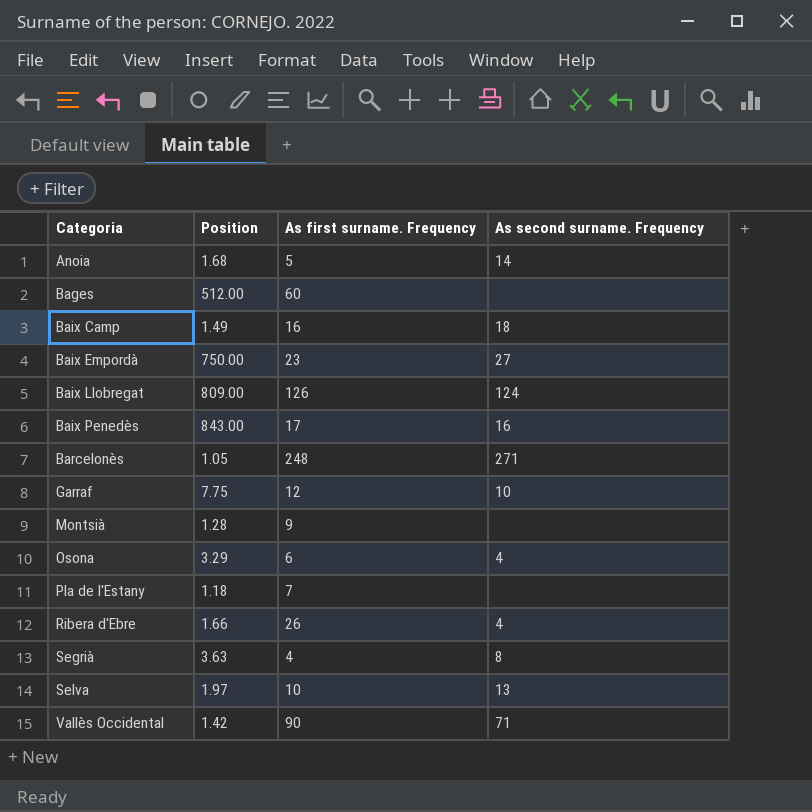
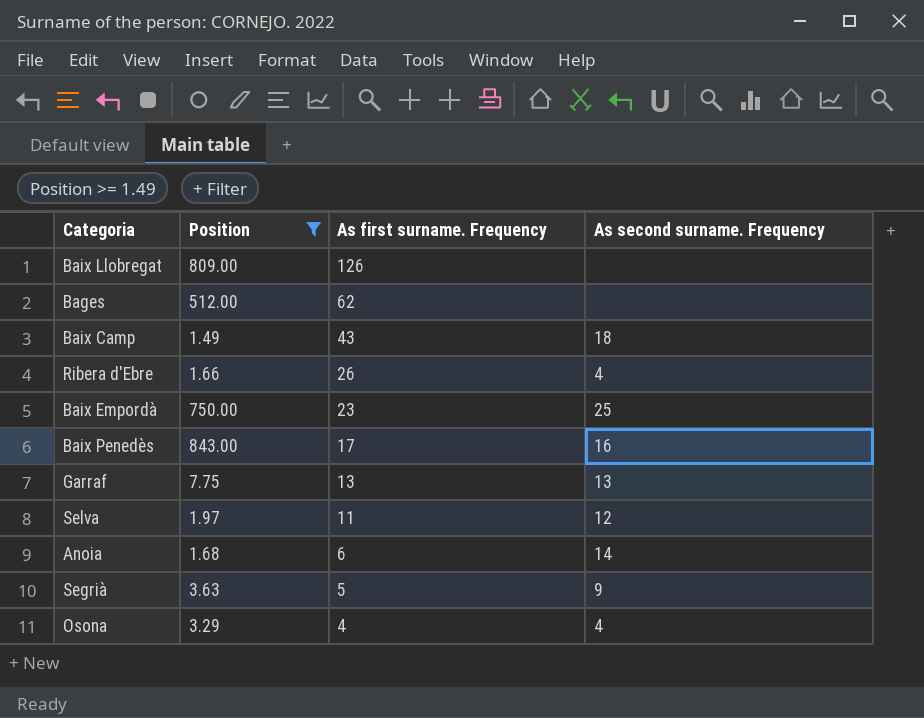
filter: none -> Position >= 1.49
row order: Categoria ascending -> As first surname. Frequency descending
Baix Llobregat | As second surname. Frequency: 124 -> none
Bages | As first surname. Frequency: 60 -> 62
Baix Camp | As first surname. Frequency: 16 -> 43
Baix Empordà | As second surname. Frequency: 27 -> 25
Garraf | As first surname. Frequency: 12 -> 13
Garraf | As second surname. Frequency: 10 -> 13
Selva | As first surname. Frequency: 10 -> 11
Selva | As second surname. Frequency: 13 -> 12
Anoia | As first surname. Frequency: 5 -> 6
Segrià | As first surname. Frequency: 4 -> 5
Segrià | As second surname. Frequency: 8 -> 9
Osona | As first surname. Frequency: 6 -> 4

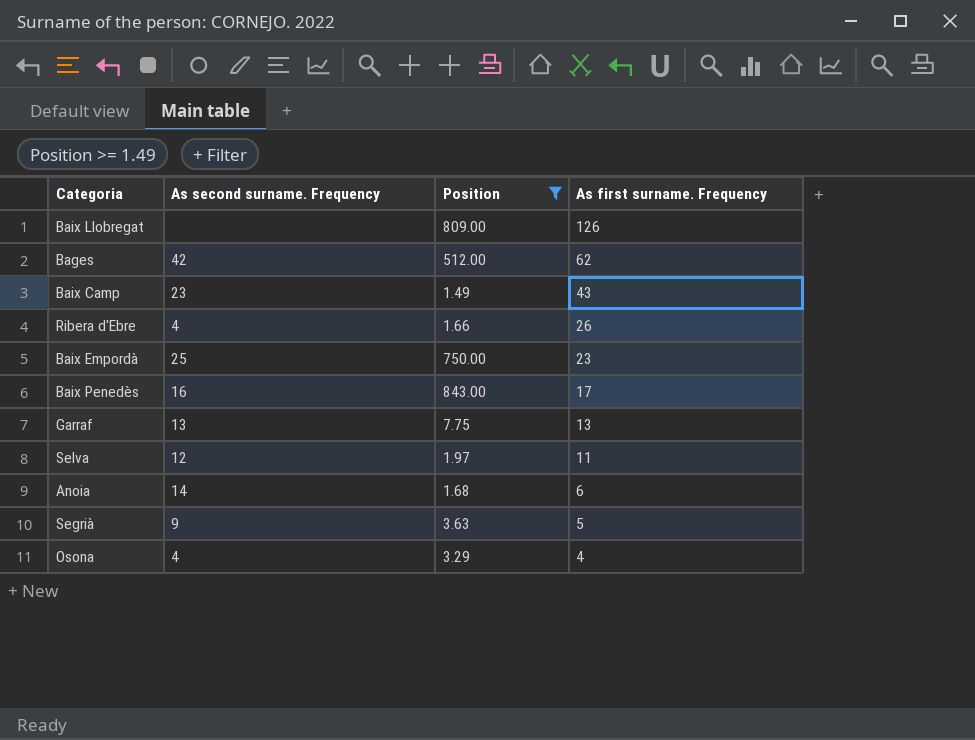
column As second surname. Frequency | position: 4 -> 2
Bages | As second surname. Frequency: none -> 42
Baix Camp | As second surname. Frequency: 18 -> 23

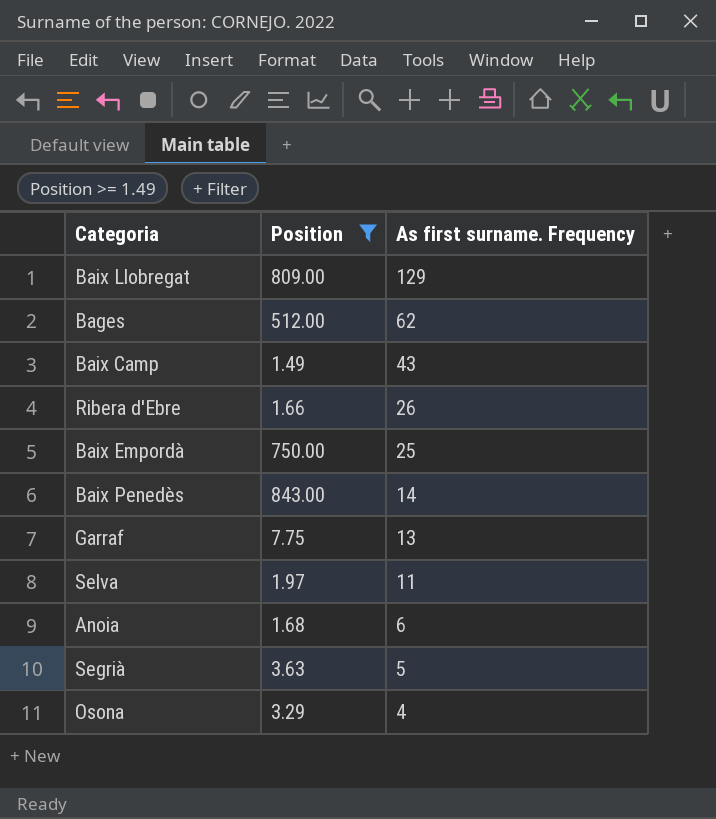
column As second surname. Frequency | position: 2 -> none
Baix Llobregat | As first surname. Frequency: 126 -> 129
Baix Empordà | As first surname. Frequency: 23 -> 25
Baix Penedès | As first surname. Frequency: 17 -> 14

